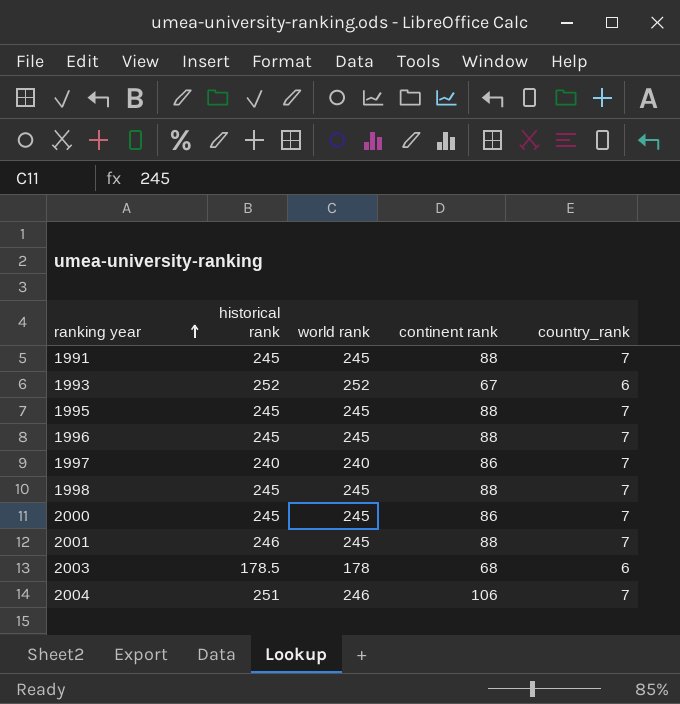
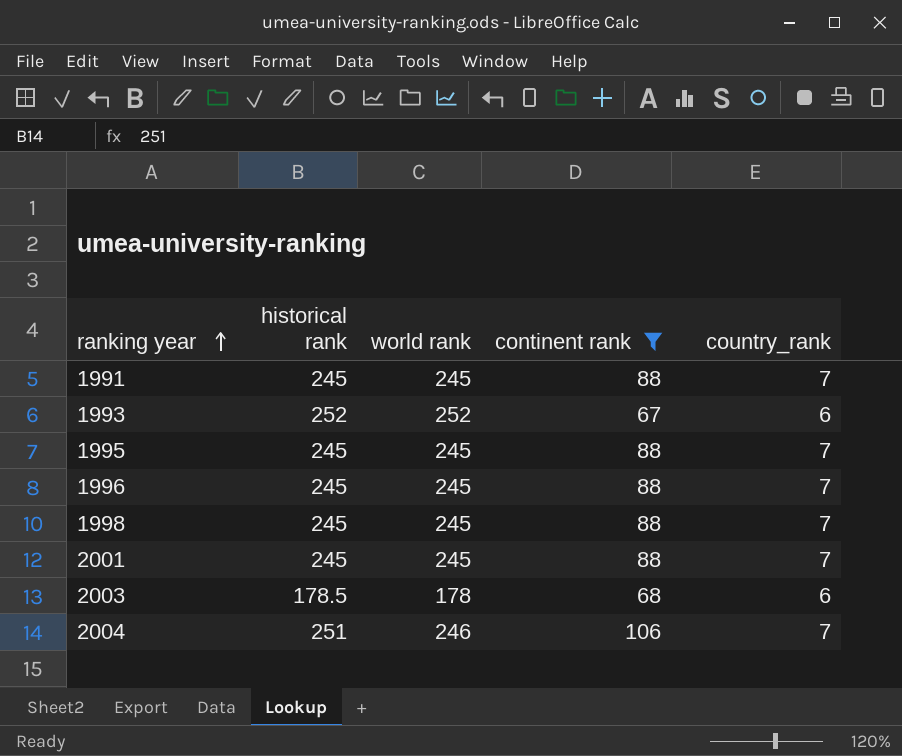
filter: none -> continent rank != 86
2001 | historical rank: 246 -> 245

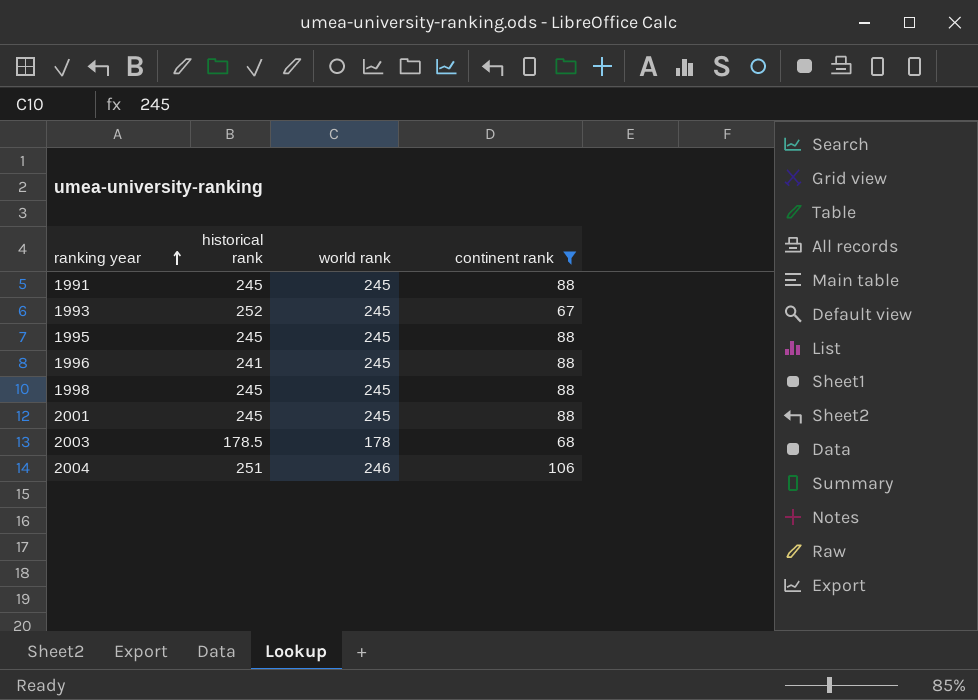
column country_rank | position: 5 -> none
1993 | world rank: 252 -> 245
1996 | historical rank: 245 -> 241

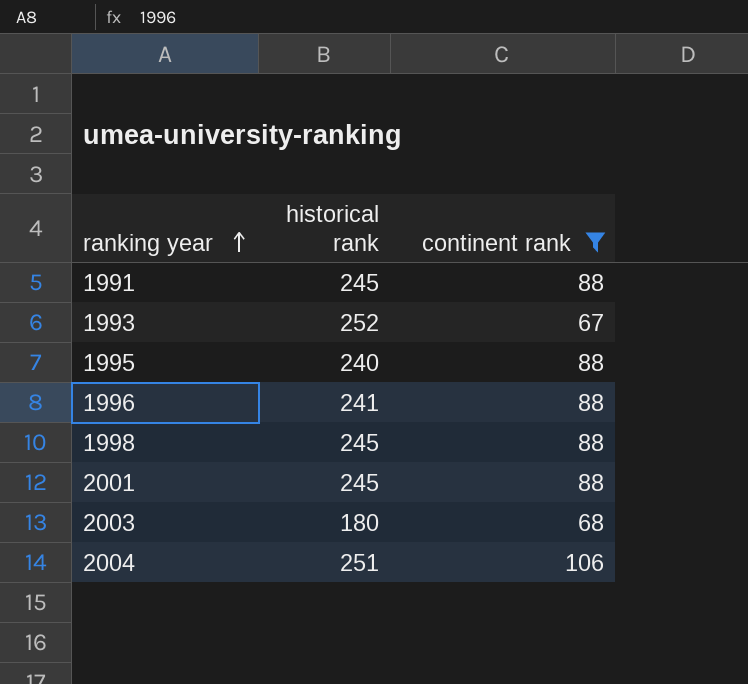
column world rank | position: 3 -> none
1995 | historical rank: 245 -> 240
2003 | historical rank: 178.5 -> 180

